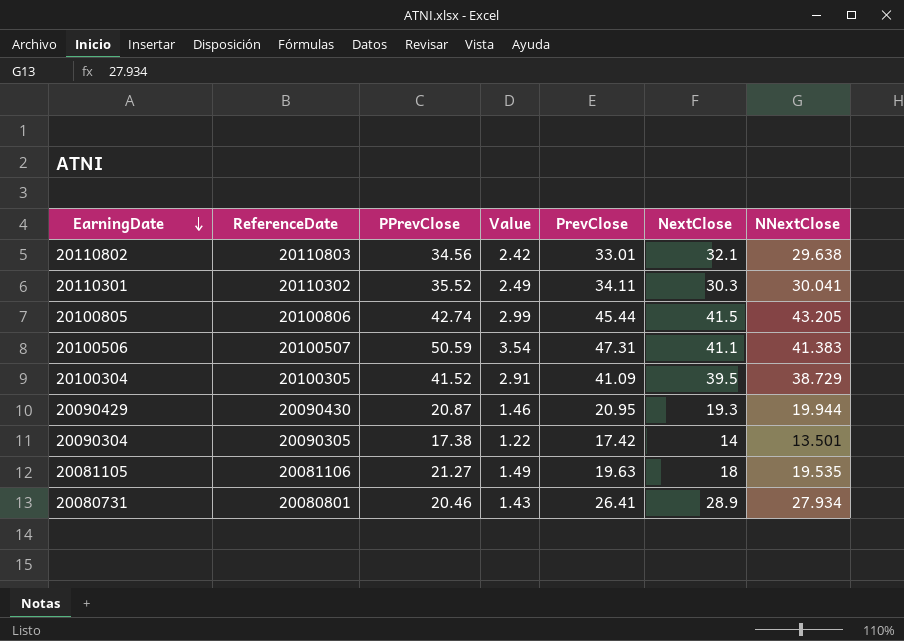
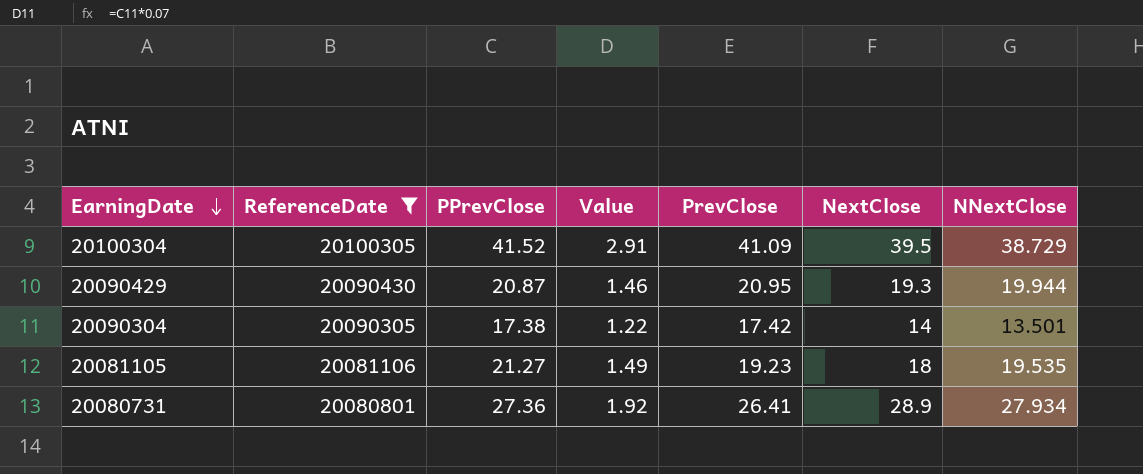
filter: none -> ReferenceDate <= 20100305
20081105 | PrevClose: 19.63 -> 19.23
20080731 | PPrevClose: 20.46 -> 27.36
20080731 | Value: 1.43 -> 1.92

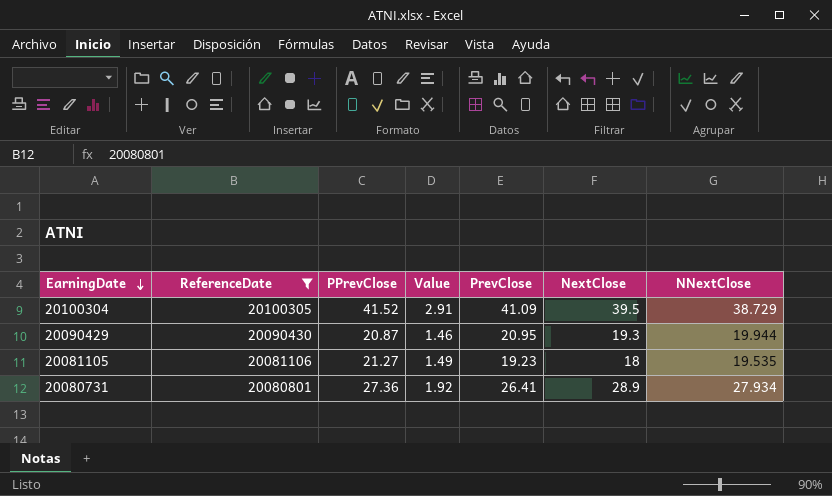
row 20090304: 20090305 | 17.38 | 1.22 | 17.42 | 14 | 13.501 -> none

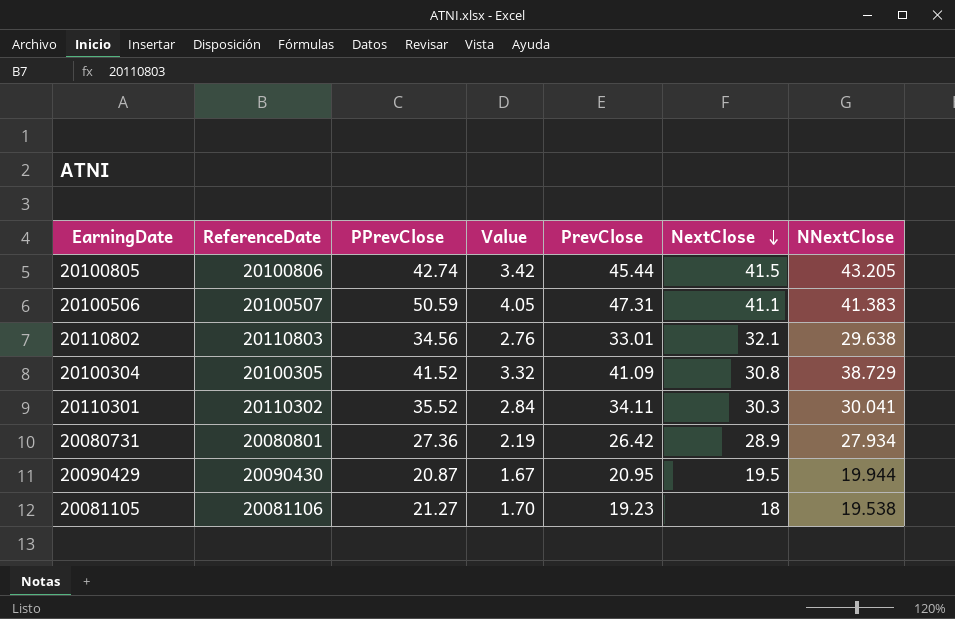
filter: ReferenceDate <= 20100305 -> none
row order: EarningDate descending -> NextClose descending
column Value | formula: [PPrevClose] * 0.07 -> [PPrevClose] * 0.08
20100304 | NextClose: 39.5 -> 30.8
20080731 | PrevClose: 26.41 -> 26.42
20090429 | NextClose: 19.3 -> 19.5
20081105 | NNextClose: 19.535 -> 19.538

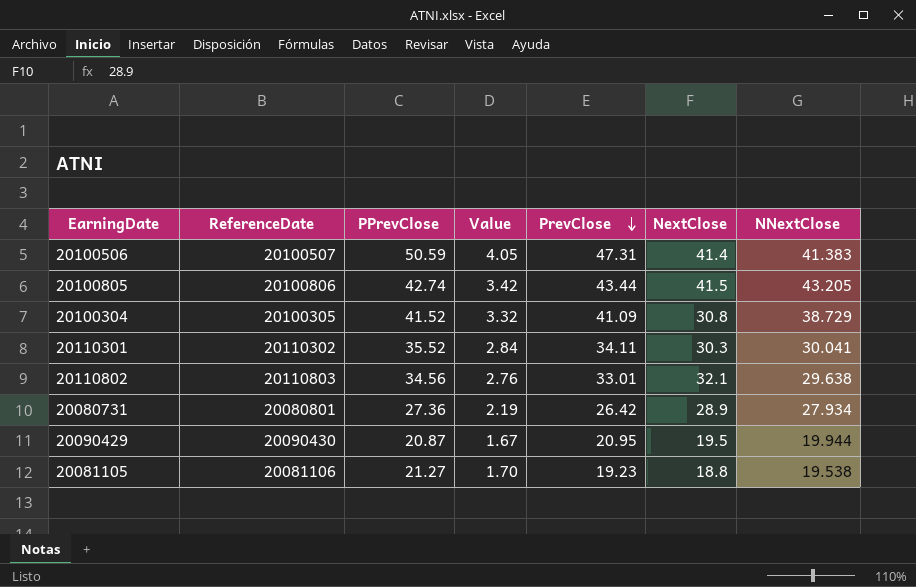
row order: NextClose descending -> PrevClose descending
20100506 | NextClose: 41.1 -> 41.4
20100805 | PrevClose: 45.44 -> 43.44
20081105 | NextClose: 18 -> 18.8

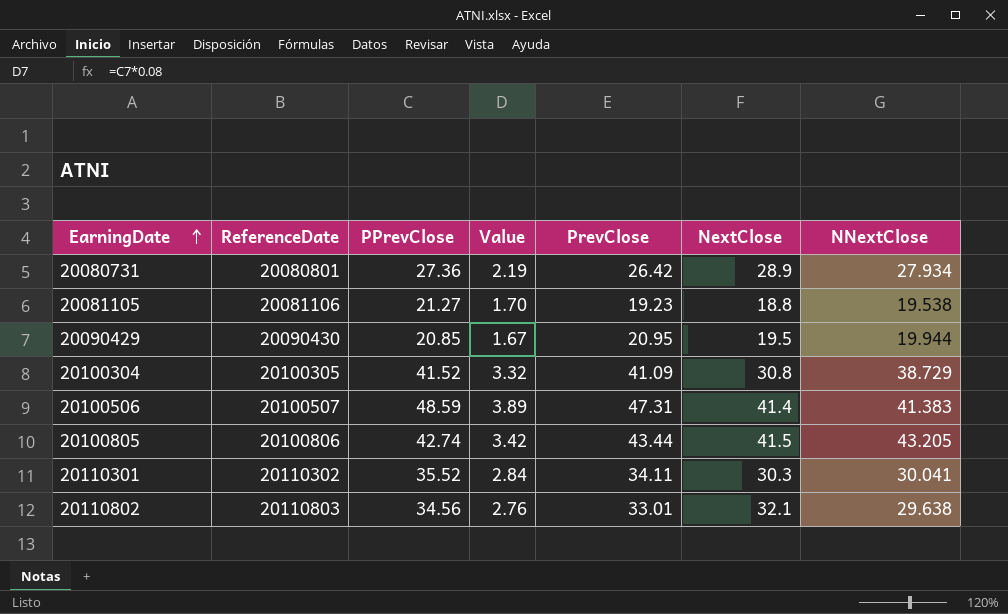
row order: PrevClose descending -> EarningDate ascending
20090429 | PPrevClose: 20.87 -> 20.85
20100506 | PPrevClose: 50.59 -> 48.59
20100506 | Value: 4.05 -> 3.89

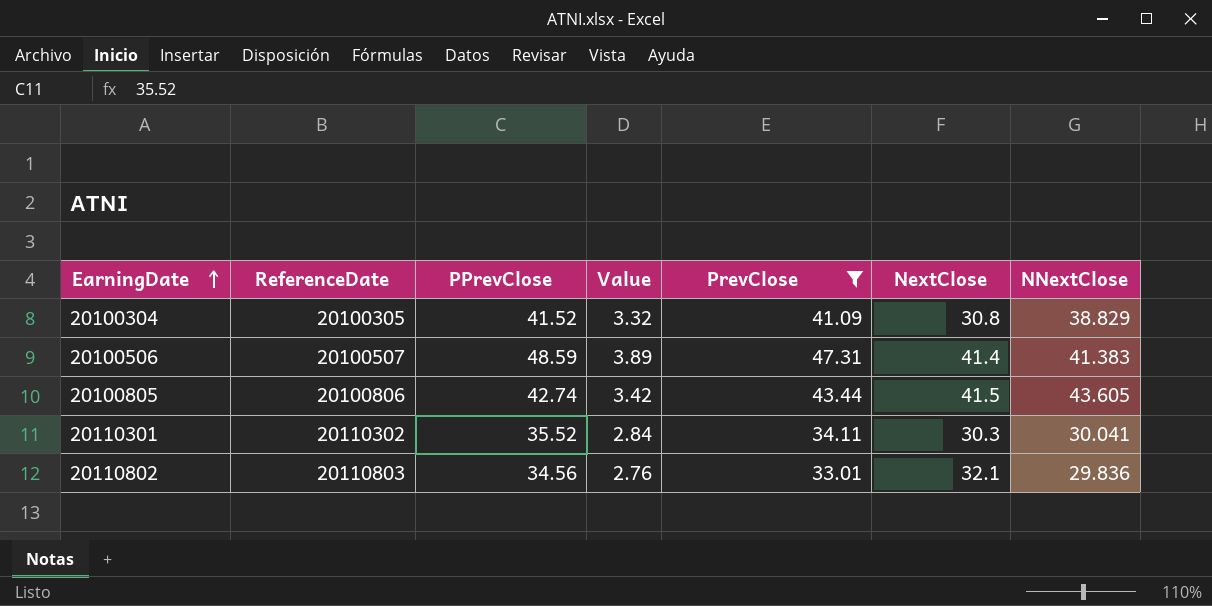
filter: none -> PrevClose >= 33.01
20100304 | NNextClose: 38.729 -> 38.829
20100805 | NNextClose: 43.205 -> 43.605
20110802 | NNextClose: 29.638 -> 29.836

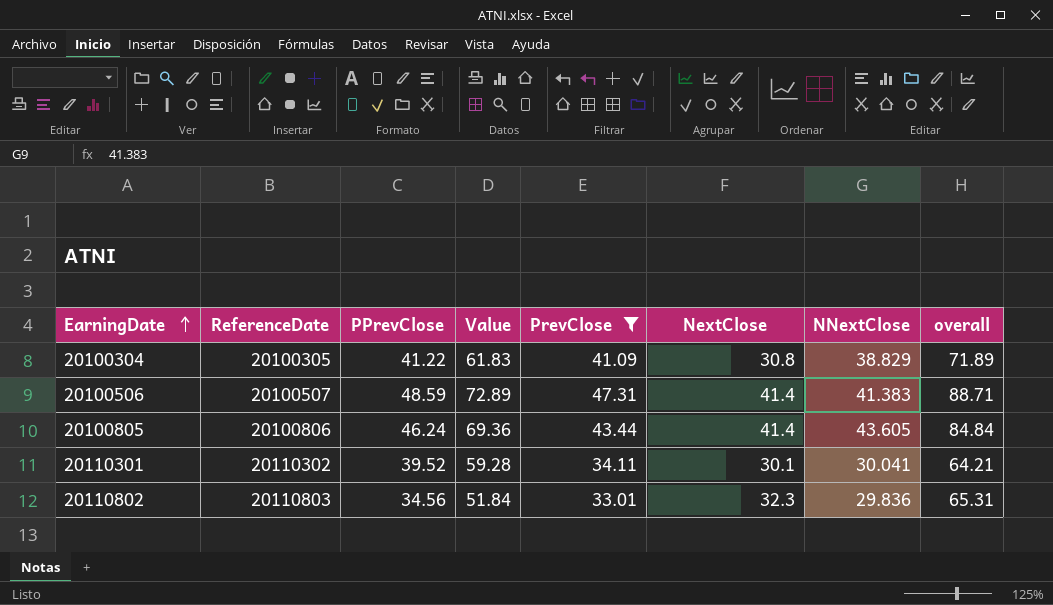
column Value | formula: [PPrevClose] * 0.08 -> [PPrevClose] * 1.5
column overall | formula: none -> [PrevClose] + [NextClose]
20100304 | PPrevClose: 41.52 -> 41.22
20100805 | PPrevClose: 42.74 -> 46.24
20100805 | NextClose: 41.5 -> 41.4
20110301 | PPrevClose: 35.52 -> 39.52
20110301 | NextClose: 30.3 -> 30.1
20110802 | NextClose: 32.1 -> 32.3

